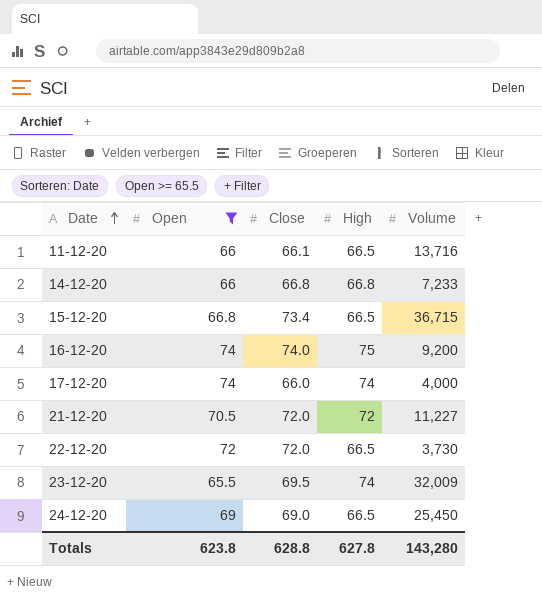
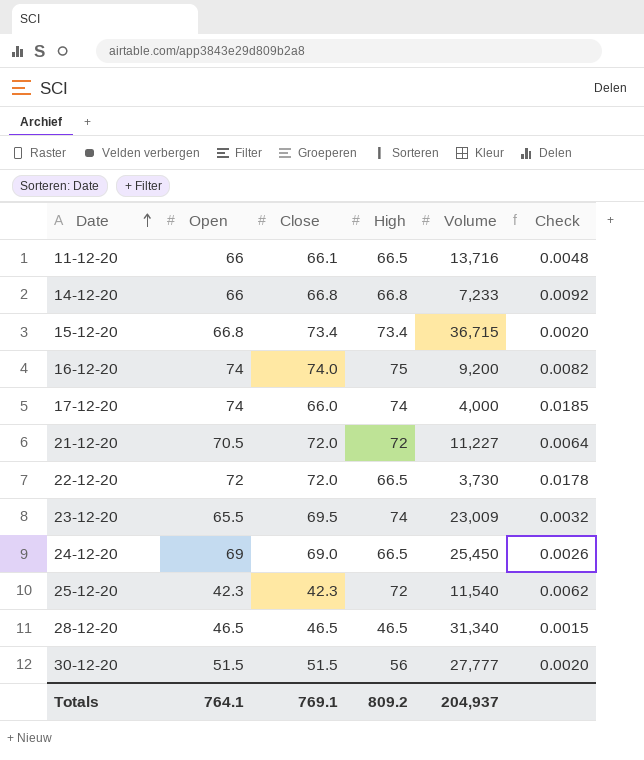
filter: Open >= 65.5 -> none
column Check | formula: none -> [High] / [Volume]
15-12-20 | High: 66.5 -> 73.4
23-12-20 | Volume: 32,009 -> 23,009
Totals | Open: 623.8 -> 764.1
Totals | Close: 628.8 -> 769.1
Totals | High: 627.8 -> 809.2
Totals | Volume: 143,280 -> 204,937

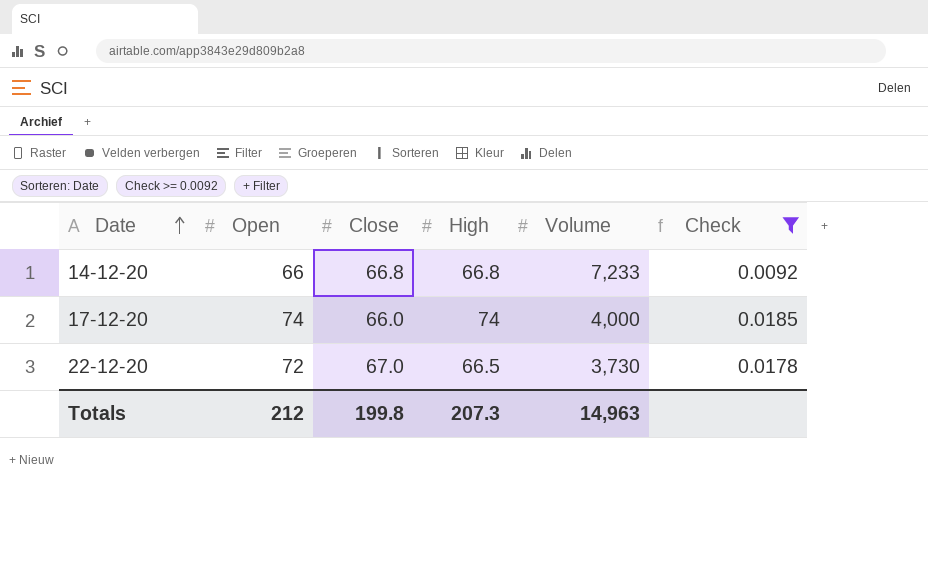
filter: none -> Check >= 0.0092
22-12-20 | Close: 72.0 -> 67.0
Totals | Open: 764.1 -> 212
Totals | Close: 769.1 -> 199.8
Totals | High: 809.2 -> 207.3
Totals | Volume: 204,937 -> 14,963

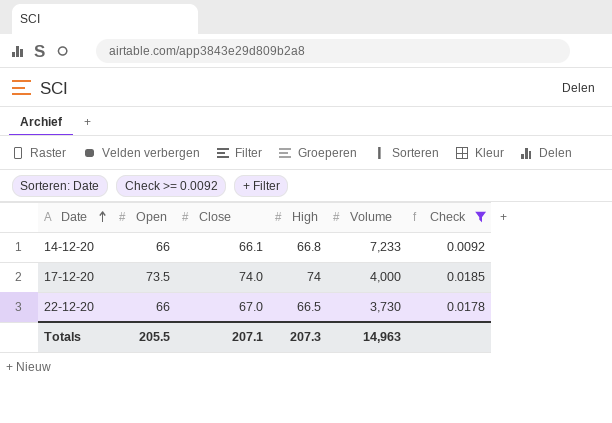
14-12-20 | Close: 66.8 -> 66.1
17-12-20 | Open: 74 -> 73.5
17-12-20 | Close: 66.0 -> 74.0
22-12-20 | Open: 72 -> 66
Totals | Open: 212 -> 205.5
Totals | Close: 199.8 -> 207.1

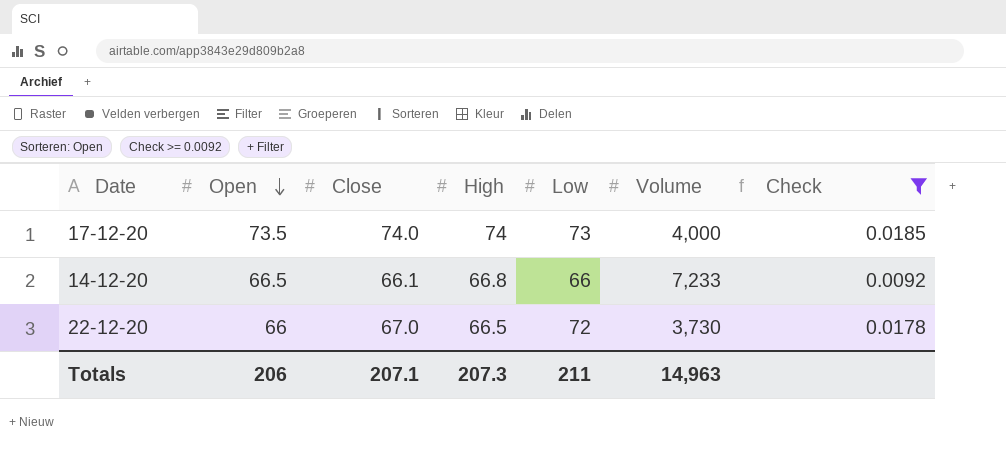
row order: Date ascending -> Open descending
column Low | position: none -> 5
14-12-20 | Open: 66 -> 66.5
Totals | Open: 205.5 -> 206

